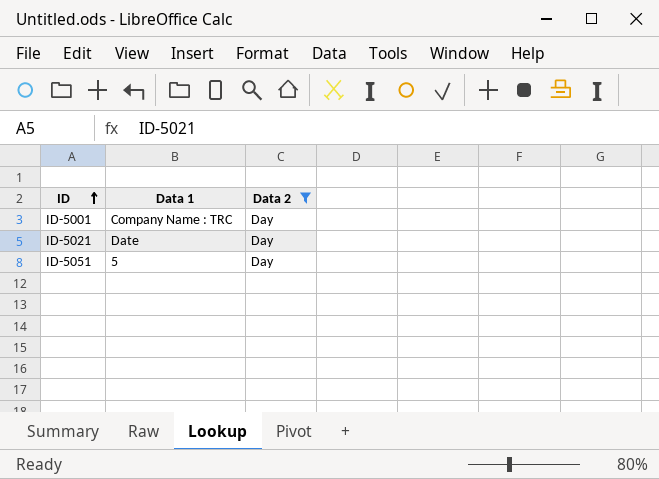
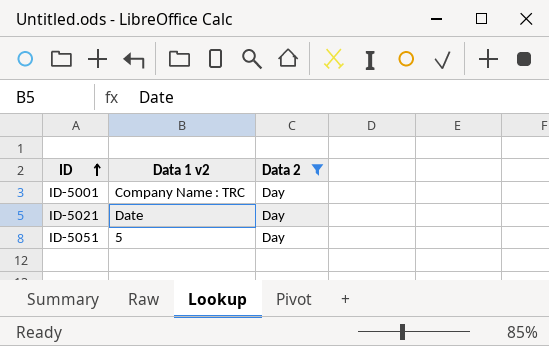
column name: Data 1 -> Data 1 v2

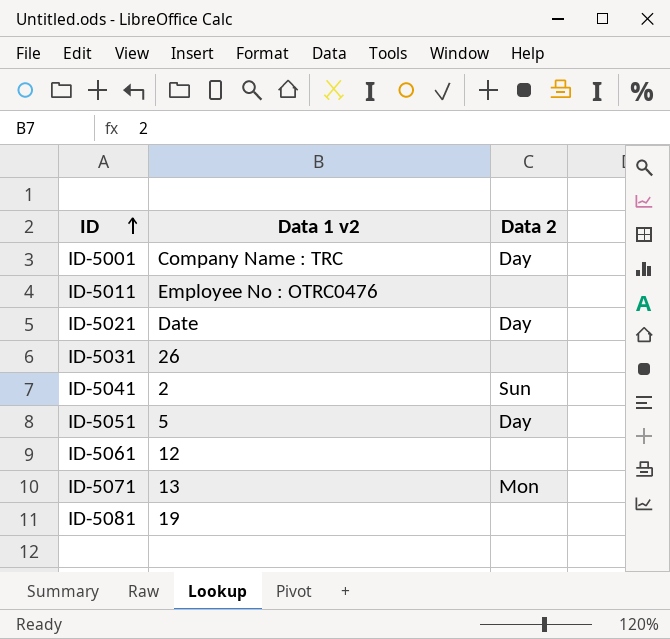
filter: Data 2 = Day -> none

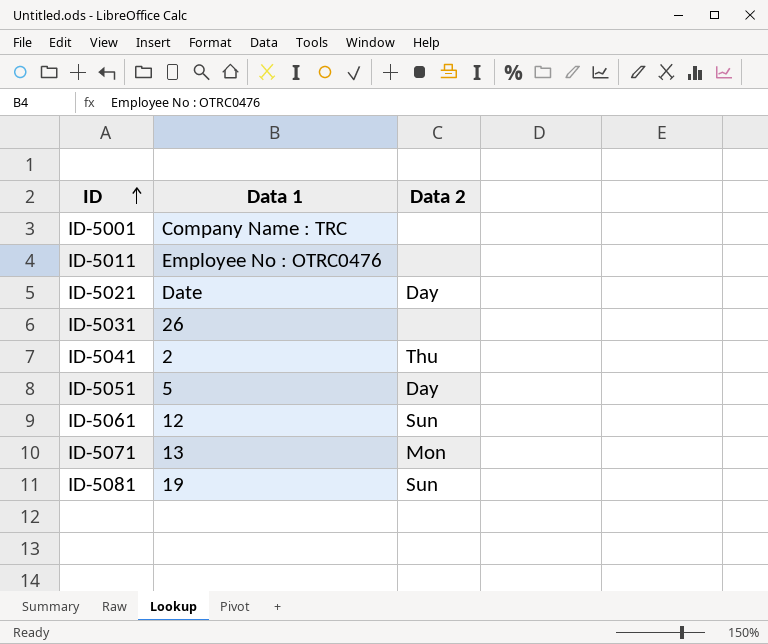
column name: Data 1 v2 -> Data 1
ID-5001 | Data 2: Day -> none
ID-5041 | Data 2: Sun -> Thu
ID-5061 | Data 2: none -> Sun
ID-5081 | Data 2: none -> Sun

